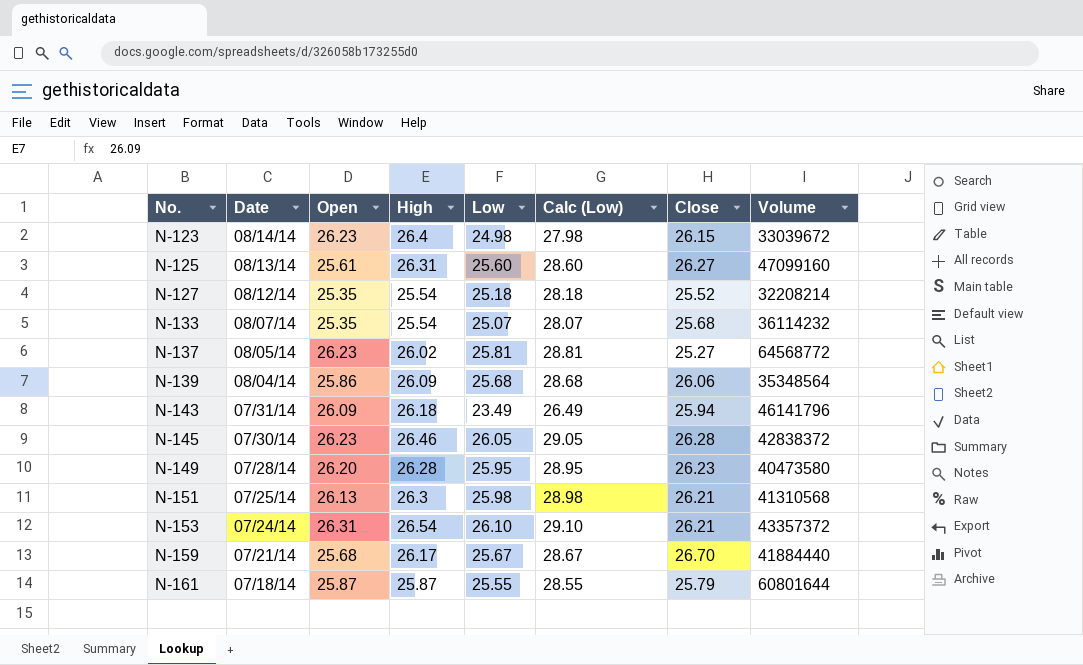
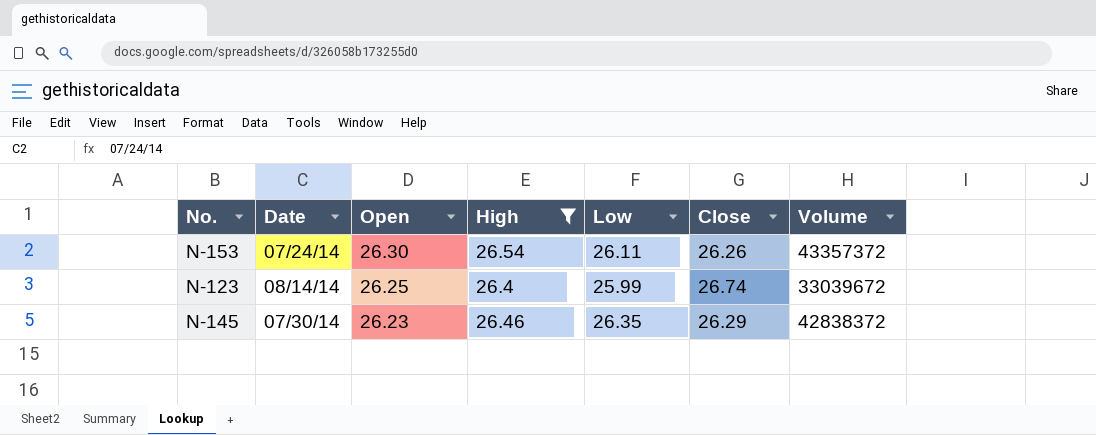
filter: none -> High >= 26.4
row order: No. ascending -> Open descending
column Calc (Low) | formula: [Low] + 3 -> none
N-153 | Open: 26.31 -> 26.30
N-153 | Low: 26.10 -> 26.11
N-153 | Close: 26.21 -> 26.26
N-123 | Open: 26.23 -> 26.25
N-123 | Low: 24.98 -> 25.99
N-123 | Close: 26.15 -> 26.74
N-145 | Low: 26.05 -> 26.35
N-145 | Close: 26.28 -> 26.29

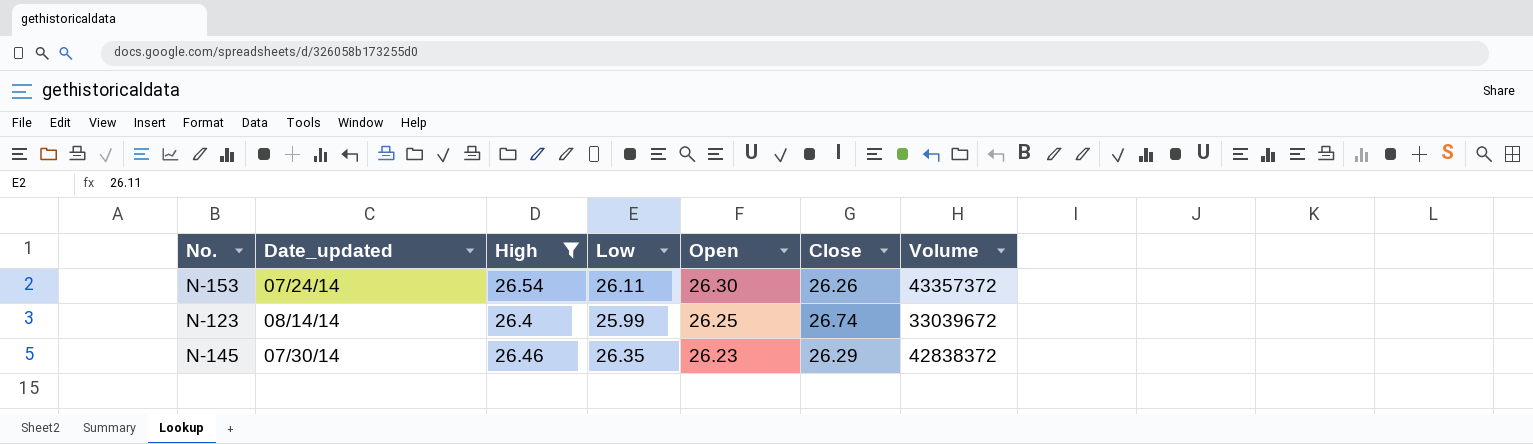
column name: Date -> Date_updated
column Open | position: 3 -> 5

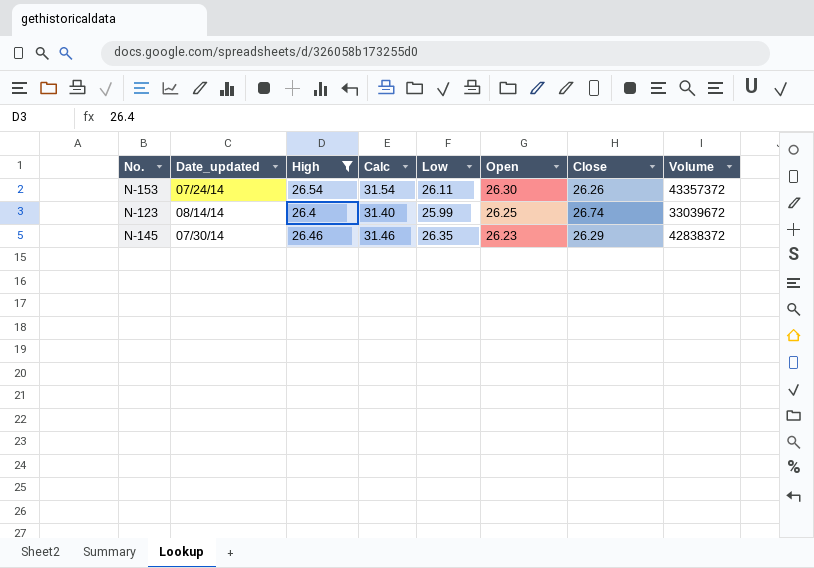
column Calc | formula: none -> [High] + 5

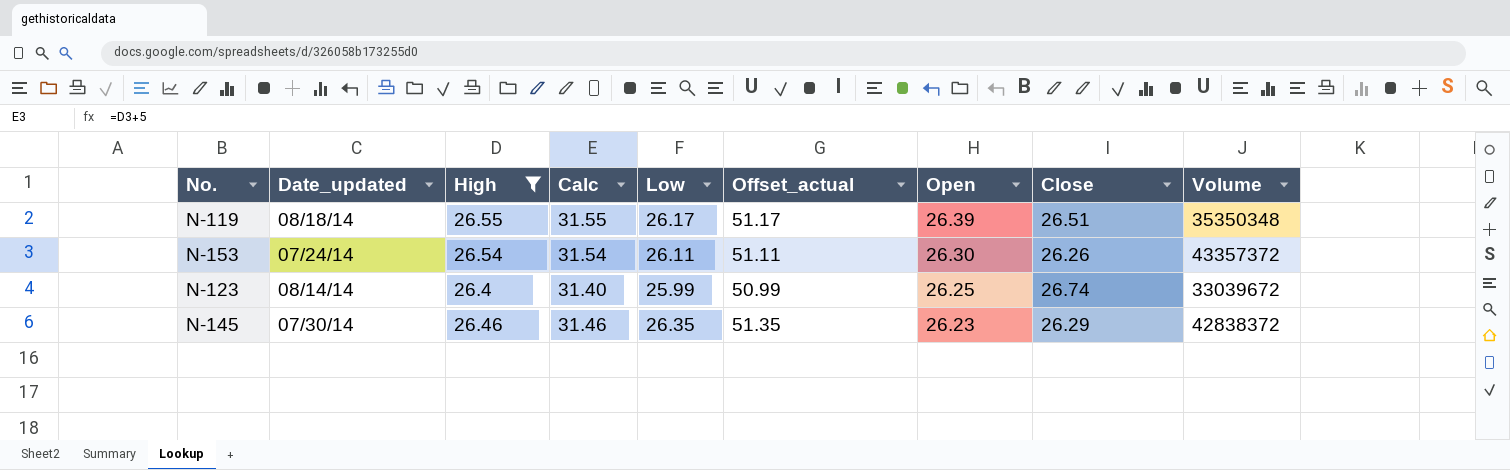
column Offset_actual | formula: none -> [Low] + 25
row N-119: none -> 08/18/14 | 26.55 | 31.55 | 26.17 | 51.17 | 26.39 | 26.51 | 35350348

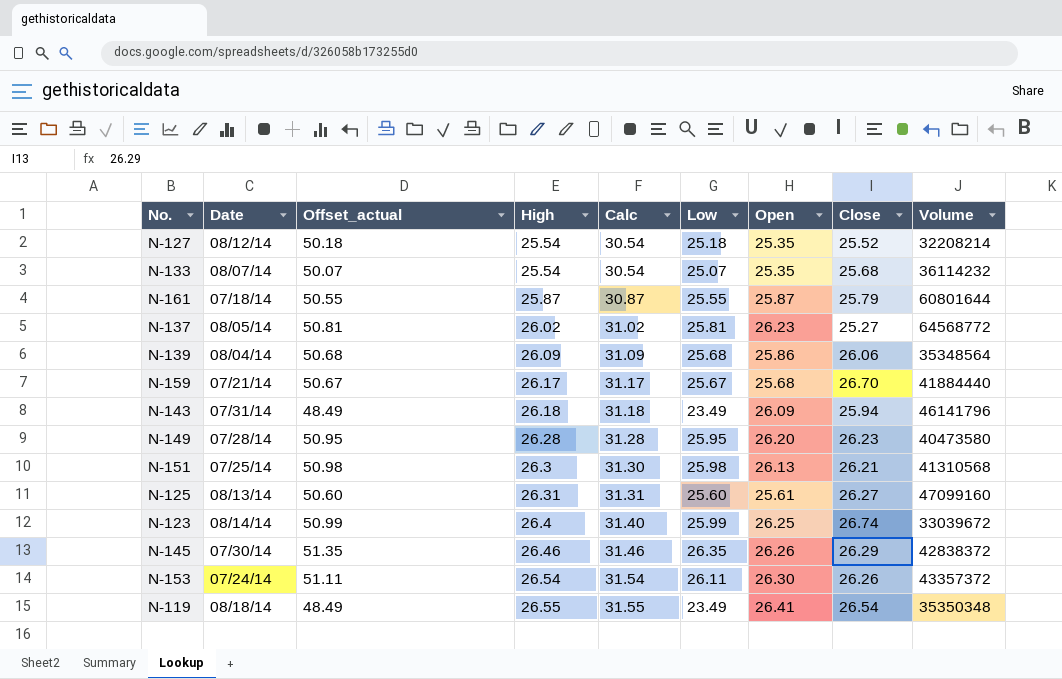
filter: High >= 26.4 -> none
row order: Open descending -> High ascending
column name: Date_updated -> Date
column Offset_actual | position: 6 -> 3
N-145 | Open: 26.23 -> 26.26
N-119 | Offset_actual: 51.17 -> 48.49
N-119 | Low: 26.17 -> 23.49
N-119 | Open: 26.39 -> 26.41
N-119 | Close: 26.51 -> 26.54

